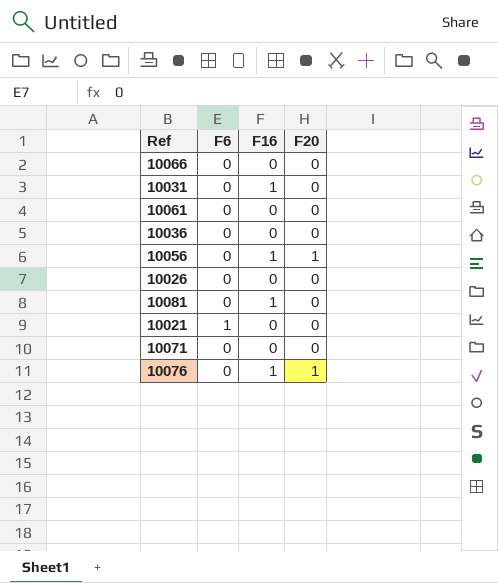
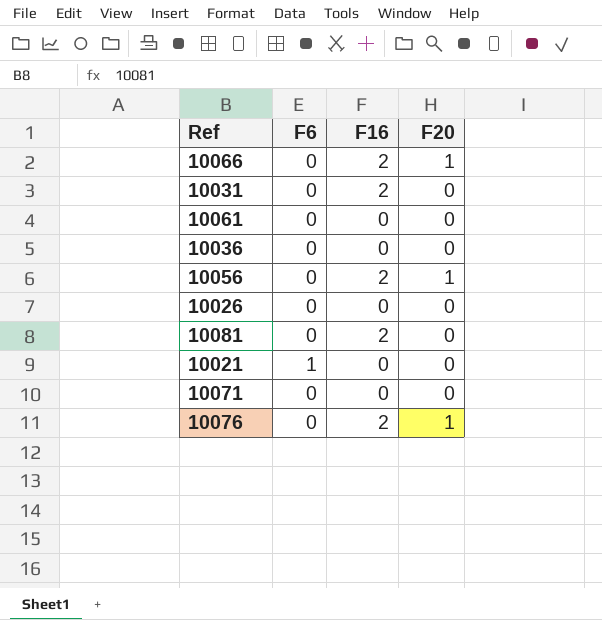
10066 | F16: 0 -> 2
10066 | F20: 0 -> 1
10031 | F16: 1 -> 2
10056 | F16: 1 -> 2
10081 | F16: 1 -> 2
10076 | F16: 1 -> 2

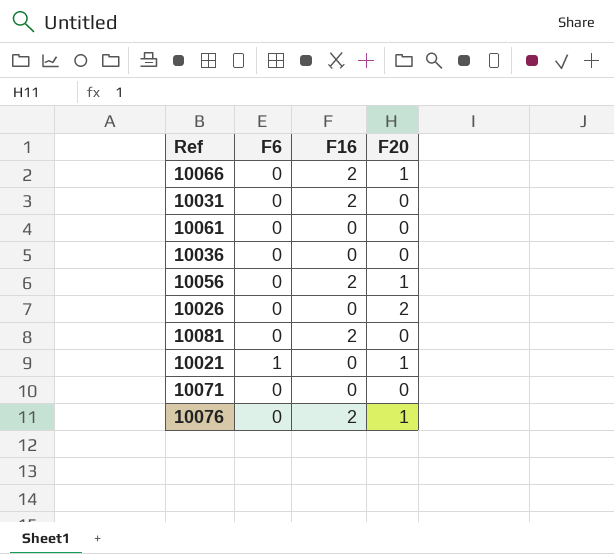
10026 | F20: 0 -> 2
10021 | F20: 0 -> 1

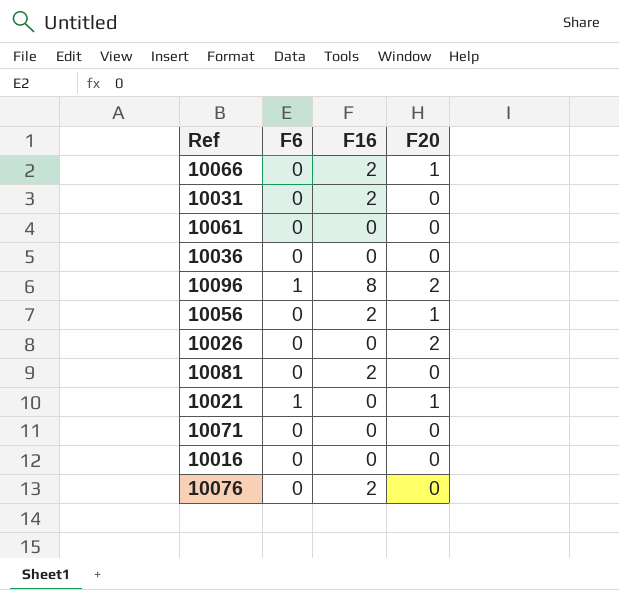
row 10096: none -> 1 | 8 | 2
row 10016: none -> 0 | 0 | 0
10076 | F20: 1 -> 0

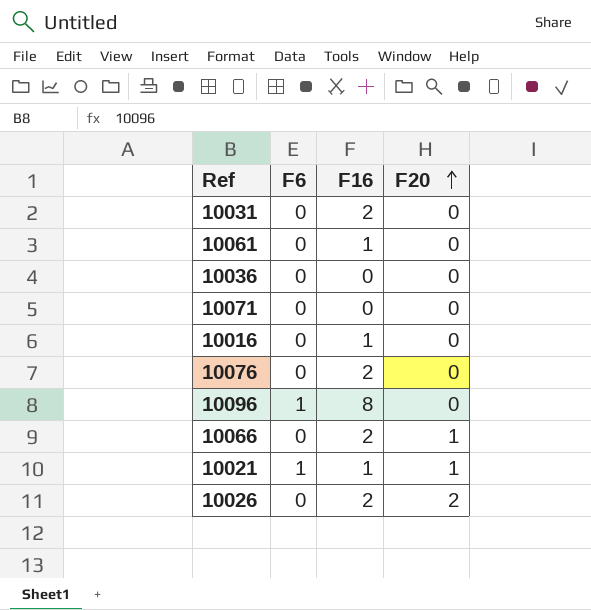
row order: none -> F20 ascending
row 10056: 0 | 2 | 1 -> none
row 10081: 0 | 2 | 0 -> none
10061 | F16: 0 -> 1
10016 | F16: 0 -> 1
10096 | F20: 2 -> 0
10021 | F16: 0 -> 1
10026 | F16: 0 -> 2

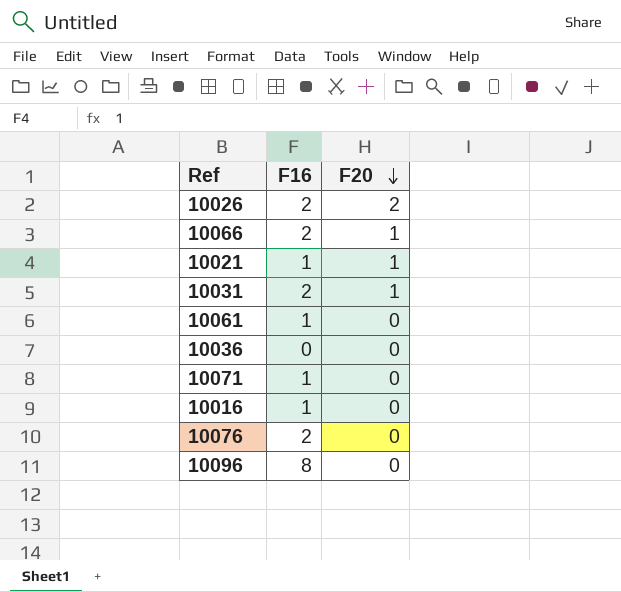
row order: F20 ascending -> F20 descending
column F6 | position: 2 -> none
10031 | F20: 0 -> 1
10071 | F16: 0 -> 1

